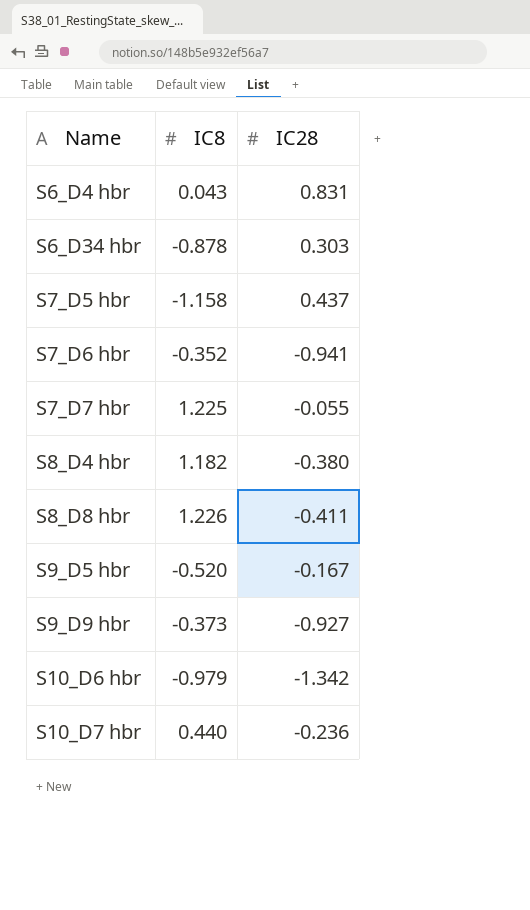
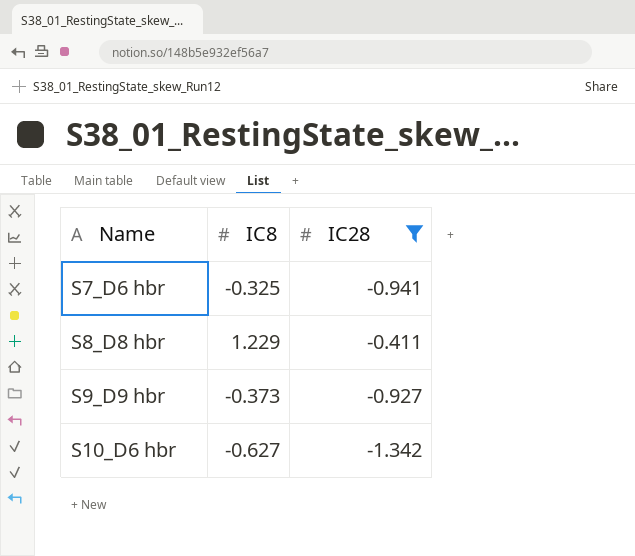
filter: none -> IC28 <= -0.411
S7_D6 hbr | IC8: -0.352 -> -0.325
S8_D8 hbr | IC8: 1.226 -> 1.229
S10_D6 hbr | IC8: -0.979 -> -0.627

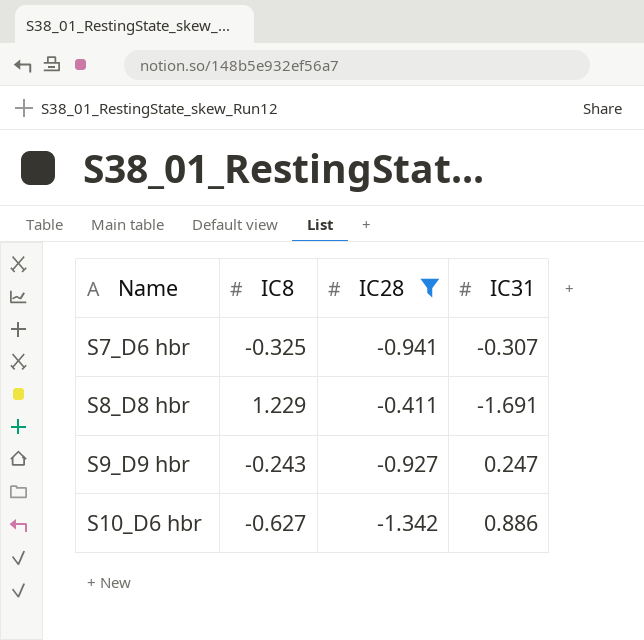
column IC31 | position: none -> 4
S9_D9 hbr | IC8: -0.373 -> -0.243

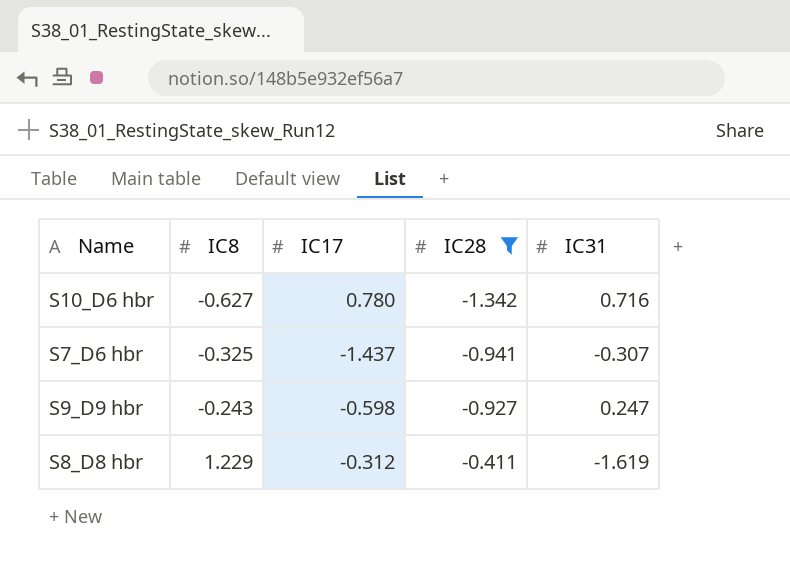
row order: Name ascending -> IC8 ascending
column IC17 | position: none -> 3
S10_D6 hbr | IC31: 0.886 -> 0.716
S8_D8 hbr | IC31: -1.691 -> -1.619

